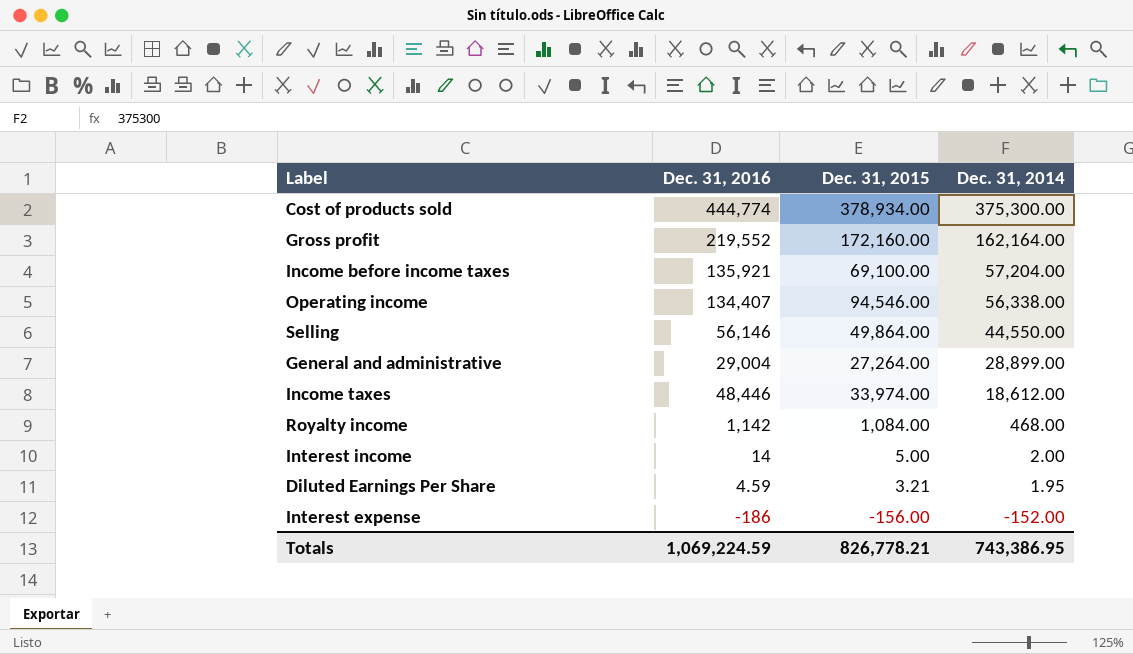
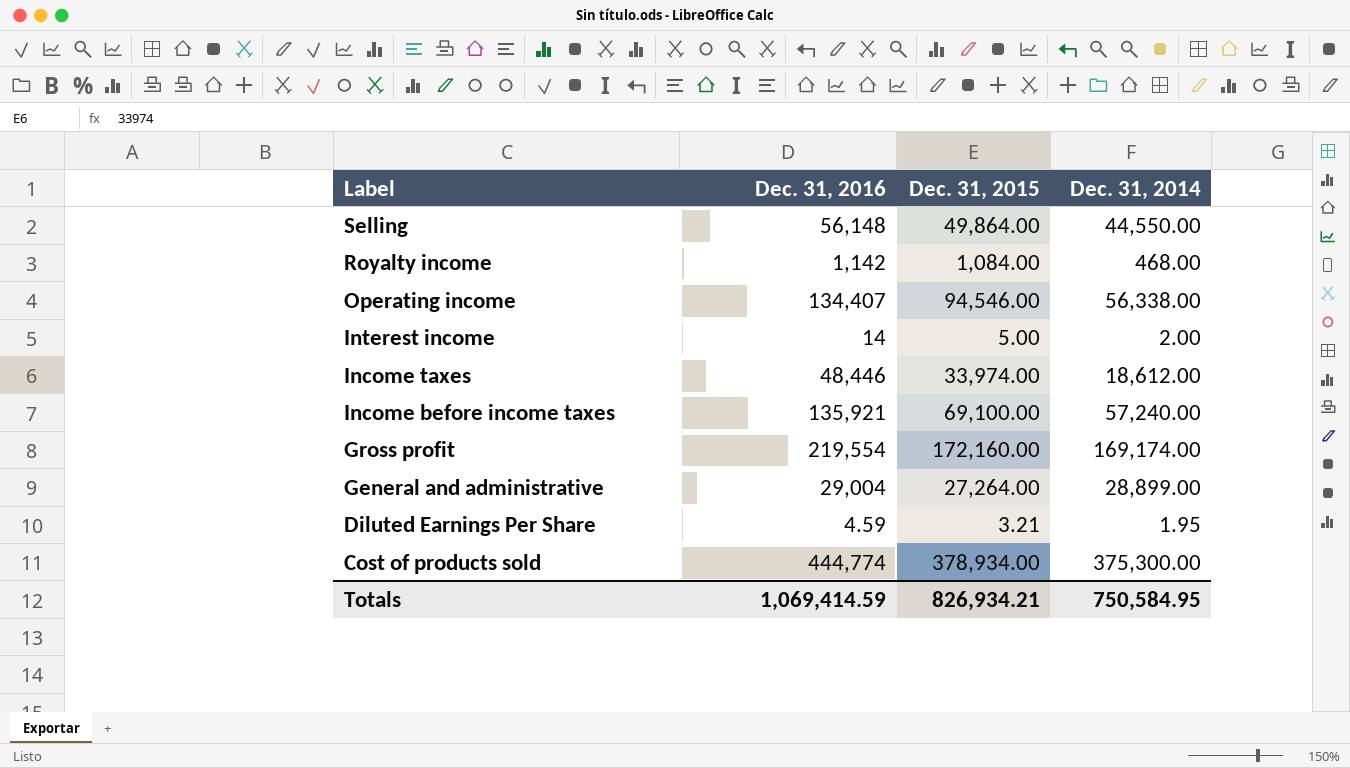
row order: Dec. 31, 2014 descending -> Label descending
row Interest expense: -186 | -156.00 | -152.00 -> none
Selling | Dec. 31, 2016: 56,146 -> 56,148
Income before income taxes | Dec. 31, 2014: 57,204.00 -> 57,240.00
Gross profit | Dec. 31, 2016: 219,552 -> 219,554
Gross profit | Dec. 31, 2014: 162,164.00 -> 169,174.00
Totals | Dec. 31, 2016: 1,069,224.59 -> 1,069,414.59
Totals | Dec. 31, 2015: 826,778.21 -> 826,934.21
Totals | Dec. 31, 2014: 743,386.95 -> 750,584.95

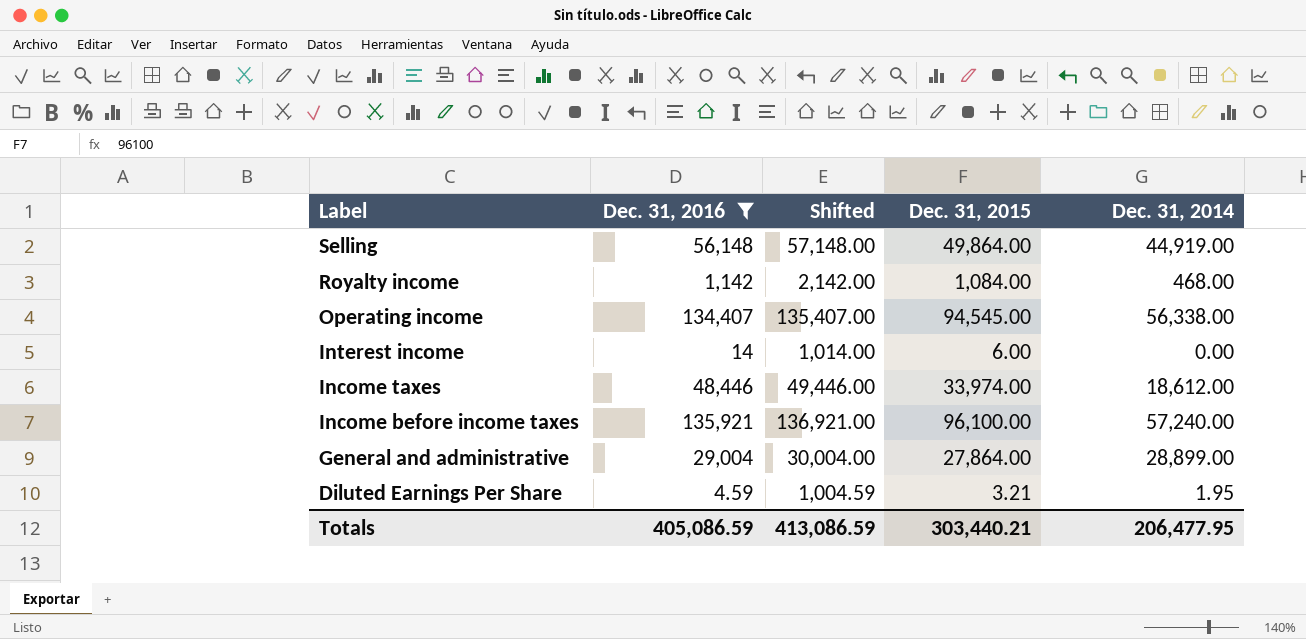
filter: none -> Dec. 31, 2016 <= 135,921
column Shifted | formula: none -> [Dec. 31, 2016] + 1000
Selling | Dec. 31, 2014: 44,550.00 -> 44,919.00
Operating income | Dec. 31, 2015: 94,546.00 -> 94,545.00
Interest income | Dec. 31, 2015: 5.00 -> 6.00
Interest income | Dec. 31, 2014: 2.00 -> 0.00
Income before income taxes | Dec. 31, 2015: 69,100.00 -> 96,100.00
General and administrative | Dec. 31, 2015: 27,264.00 -> 27,864.00
Totals | Dec. 31, 2016: 1,069,414.59 -> 405,086.59
Totals | Dec. 31, 2015: 826,934.21 -> 303,440.21
Totals | Dec. 31, 2014: 750,584.95 -> 206,477.95

